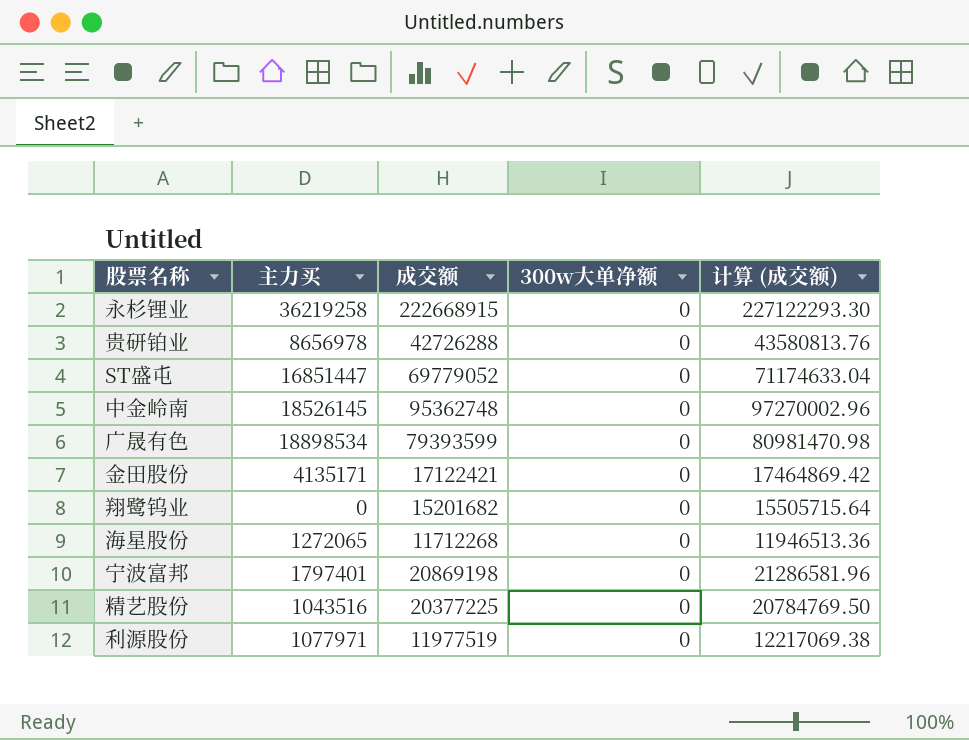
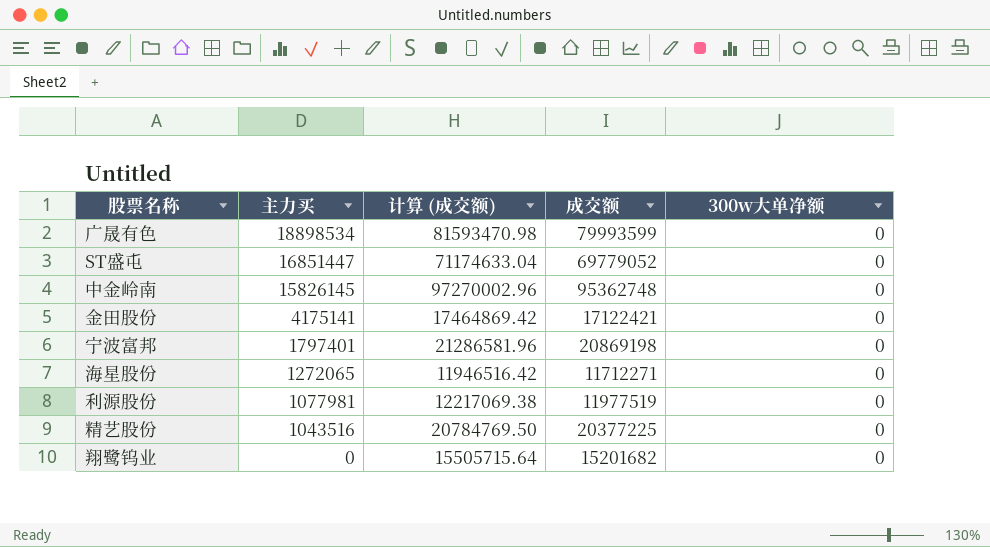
row order: none -> 主力买 descending
column 计算 (成交额) | position: 5 -> 3
row 永杉锂业: 36219258 | 222668915 | 0 | 227122293.30 -> none
row 贵研铂业: 8656978 | 42726288 | 0 | 43580813.76 -> none
广晟有色 | 计算 (成交额): 80981470.98 -> 81593470.98
广晟有色 | 成交额: 79393599 -> 79993599
中金岭南 | 主力买: 18526145 -> 15826145
金田股份 | 主力买: 4135171 -> 4175141
海星股份 | 计算 (成交额): 11946513.36 -> 11946516.42
海星股份 | 成交额: 11712268 -> 11712271
利源股份 | 主力买: 1077971 -> 1077981

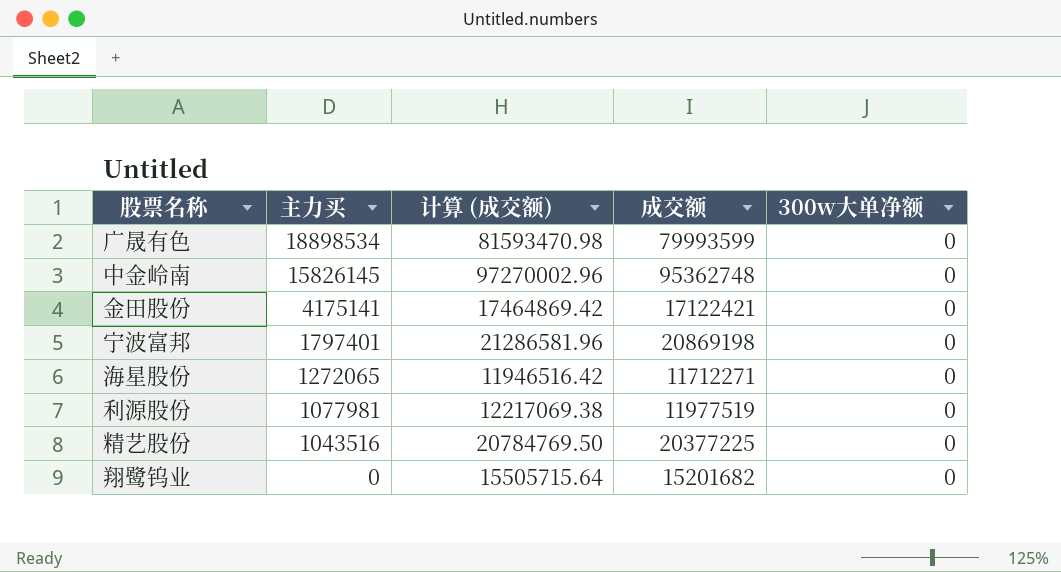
row ST盛屯: 16851447 | 71174633.04 | 69779052 | 0 -> none

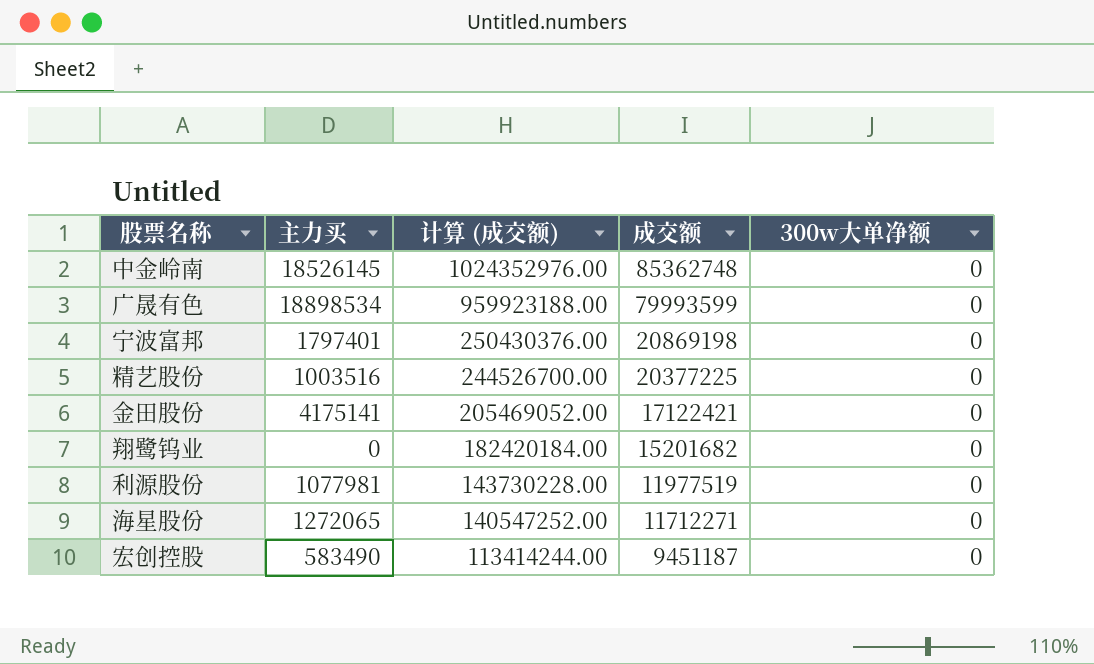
row order: 主力买 descending -> 计算 (成交额) descending
column 计算 (成交额) | formula: [成交额] * 1.02 -> [成交额] * 12
中金岭南 | 主力买: 15826145 -> 18526145
中金岭南 | 成交额: 95362748 -> 85362748
精艺股份 | 主力买: 1043516 -> 1003516
row 宏创控股: none -> 583490 | 113414244.00 | 9451187 | 0

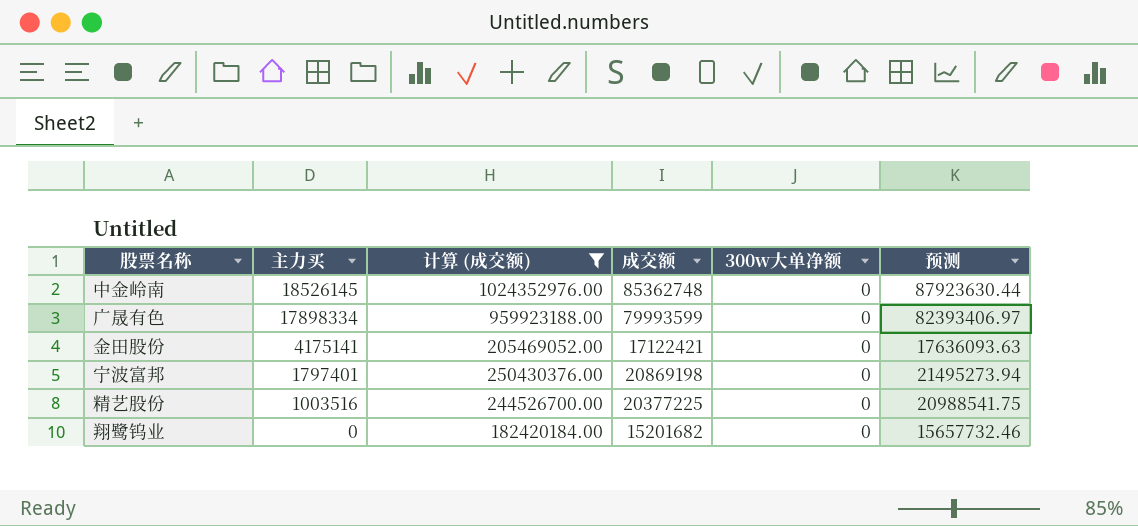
filter: none -> 计算 (成交额) >= 182420184.00
row order: 计算 (成交额) descending -> 主力买 descending
column 预测 | formula: none -> [成交额] * 1.03
广晟有色 | 主力买: 18898534 -> 17898334

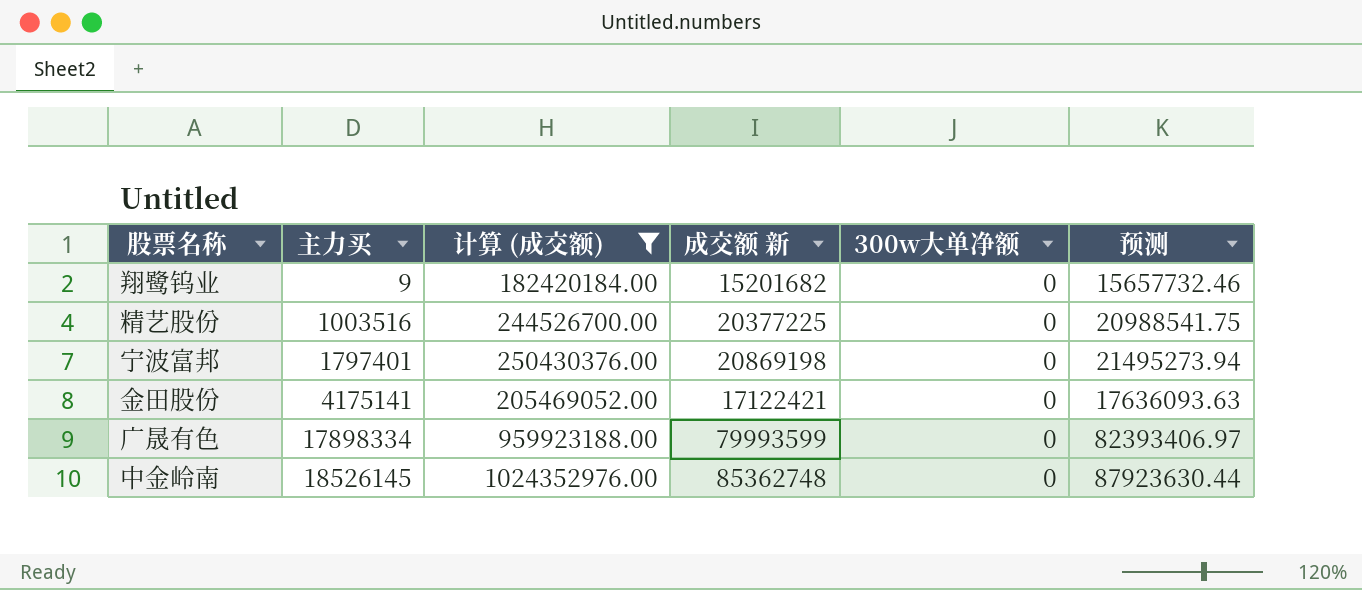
row order: 主力买 descending -> 主力买 ascending
column name: 成交额 -> 成交额 新
翔鹭钨业 | 主力买: 0 -> 9

